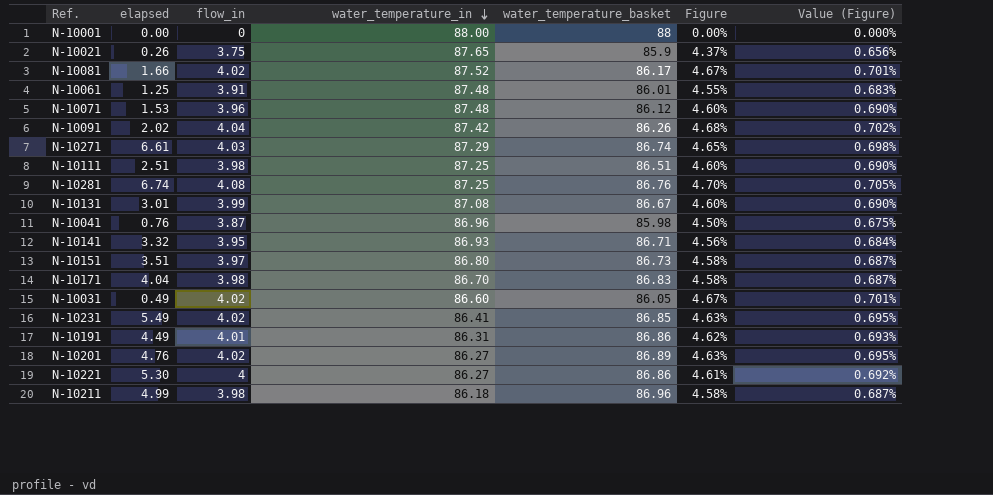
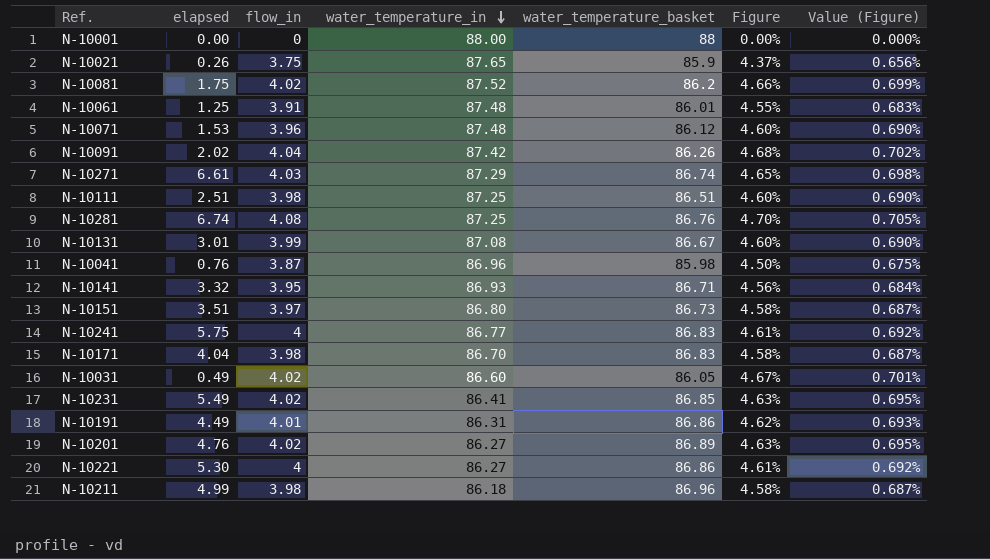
N-10081 | elapsed: 1.66 -> 1.75
N-10081 | water_temperature_basket: 86.17 -> 86.2
N-10081 | Figure: 4.67% -> 4.66%
N-10081 | Value (Figure): 0.701% -> 0.699%
row N-10241: none -> 5.75 | 4 | 86.77 | 86.83 | 4.61% | 0.692%

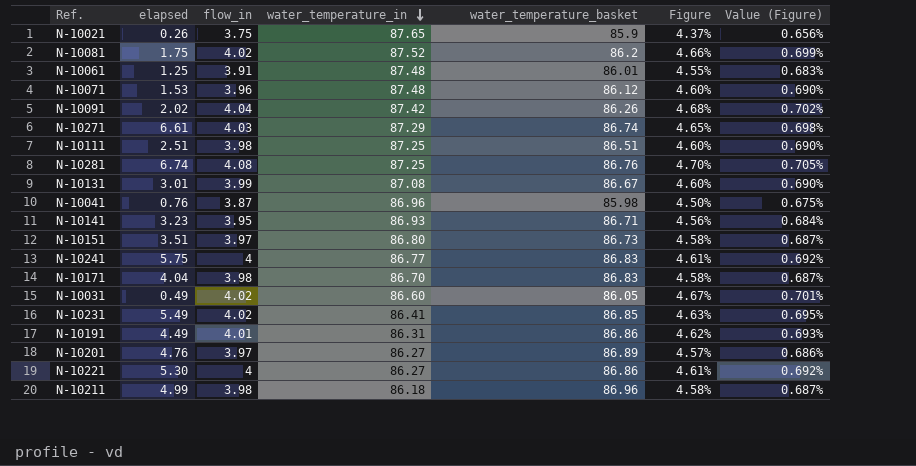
row N-10001: 0.00 | 0 | 88.00 | 88 | 0.00% | 0.000% -> none
N-10141 | elapsed: 3.32 -> 3.23
N-10201 | flow_in: 4.02 -> 3.97
N-10201 | Figure: 4.63% -> 4.57%
N-10201 | Value (Figure): 0.695% -> 0.686%

